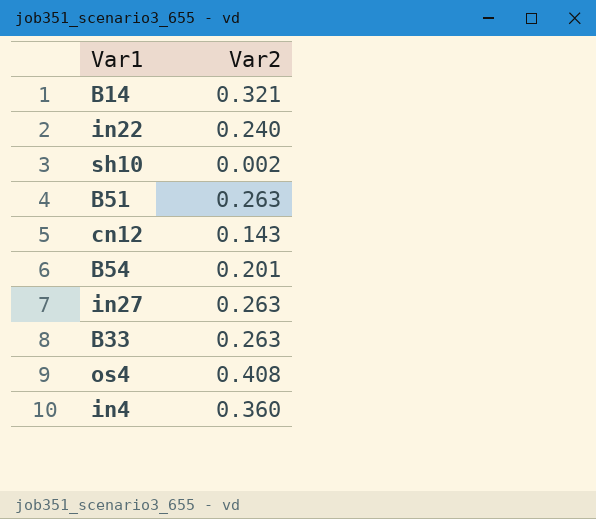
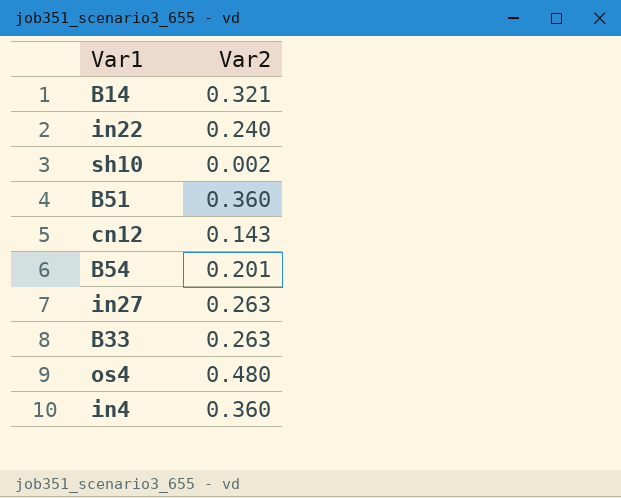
B51 | Var2: 0.263 -> 0.360
os4 | Var2: 0.408 -> 0.480

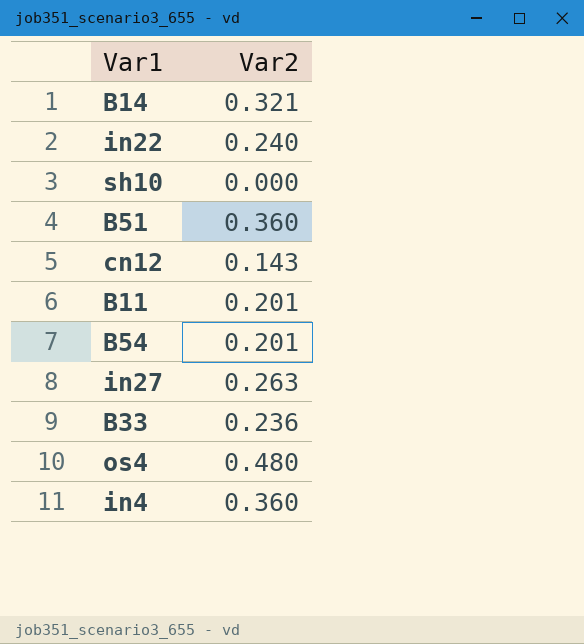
sh10 | Var2: 0.002 -> 0.000
row B11: none -> 0.201
B33 | Var2: 0.263 -> 0.236

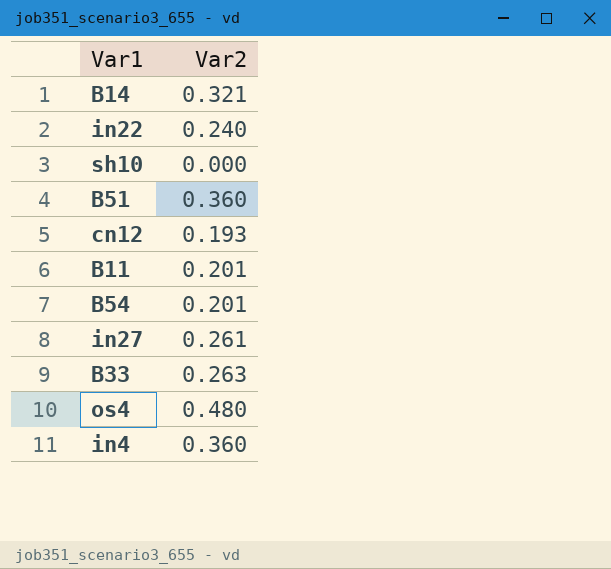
cn12 | Var2: 0.143 -> 0.193
in27 | Var2: 0.263 -> 0.261
B33 | Var2: 0.236 -> 0.263

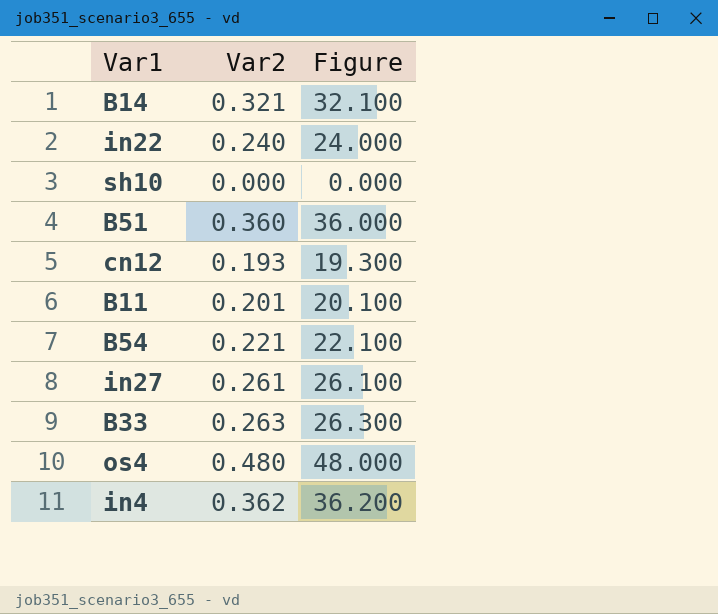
column Figure | formula: none -> [Var2] * 100
B54 | Var2: 0.201 -> 0.221
in4 | Var2: 0.360 -> 0.362

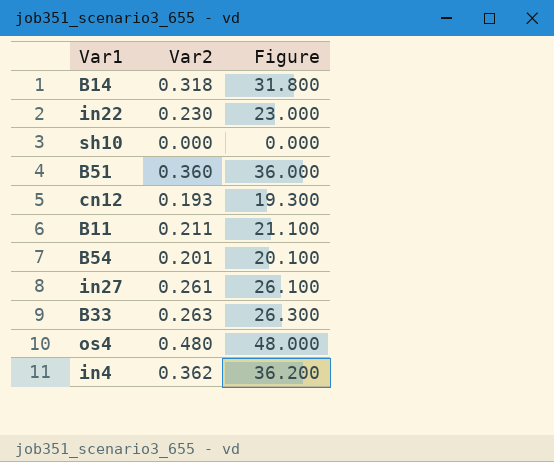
B14 | Var2: 0.321 -> 0.318
B14 | Figure: 32.100 -> 31.800
in22 | Var2: 0.240 -> 0.230
in22 | Figure: 24.000 -> 23.000
B11 | Var2: 0.201 -> 0.211
B11 | Figure: 20.100 -> 21.100
B54 | Var2: 0.221 -> 0.201
B54 | Figure: 22.100 -> 20.100

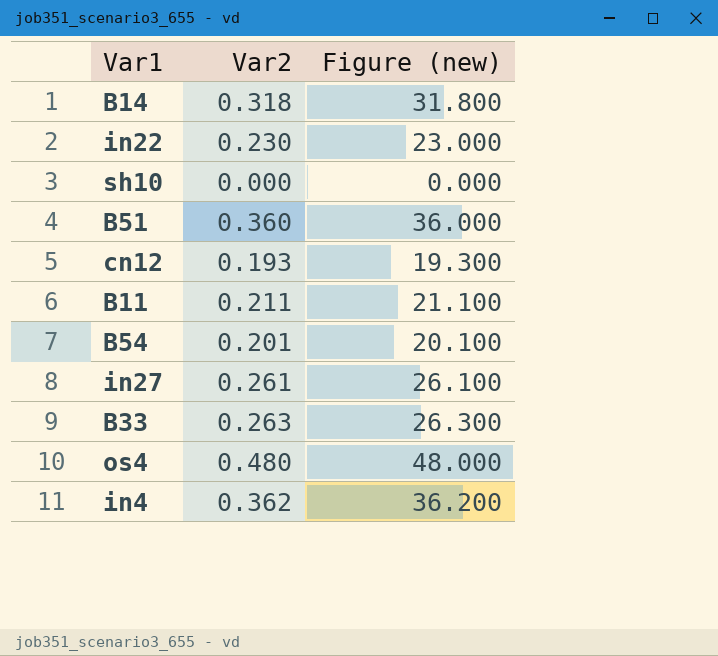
column name: Figure -> Figure (new)

